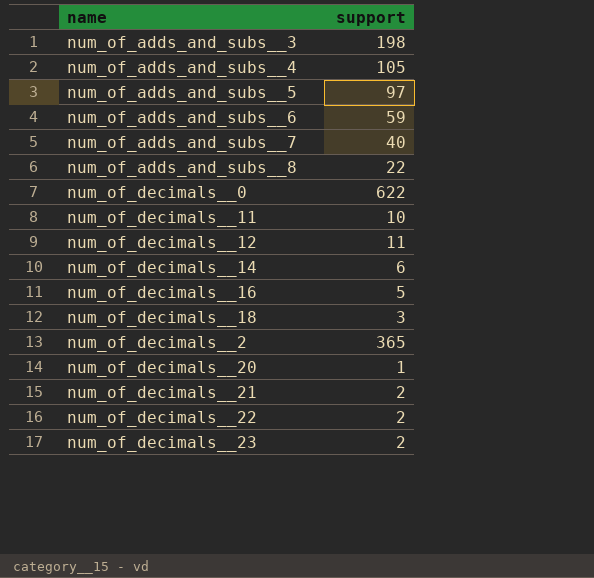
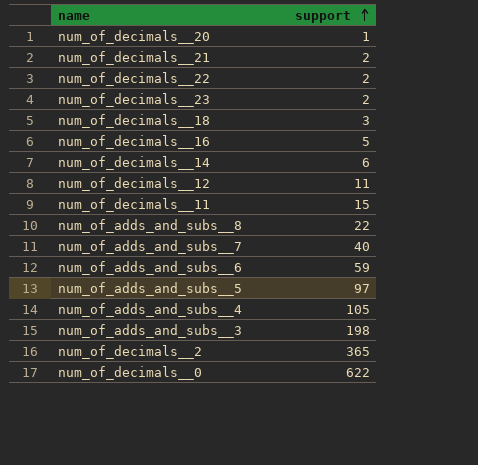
row order: none -> support ascending
num_of_decimals__11 | support: 10 -> 15

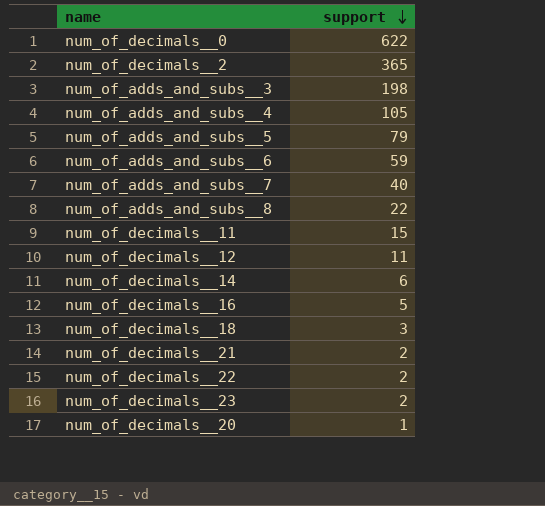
row order: support ascending -> support descending
num_of_adds_and_subs__5 | support: 97 -> 79

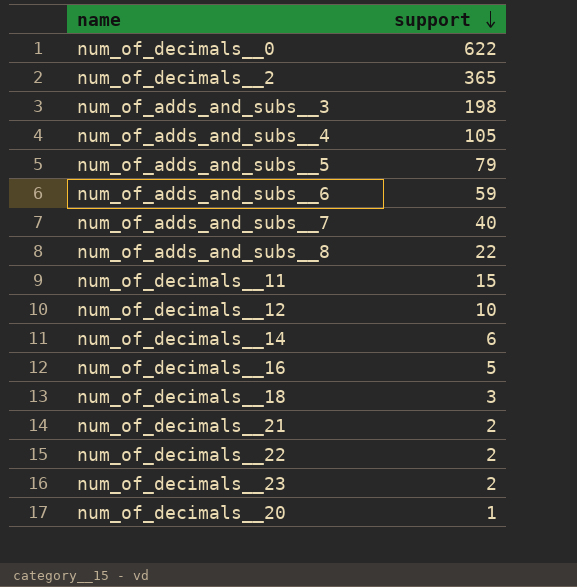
num_of_decimals__12 | support: 11 -> 10

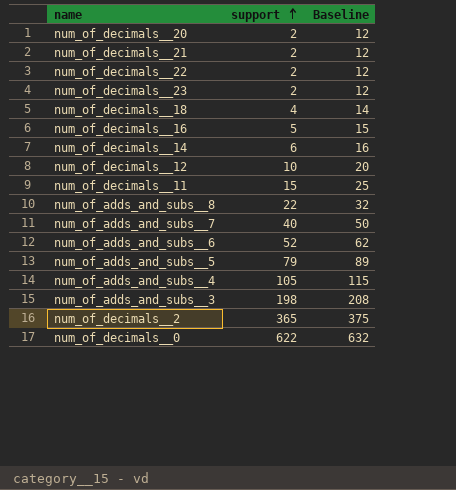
row order: support descending -> support ascending
column Baseline | formula: none -> [support] + 10
num_of_decimals__20 | support: 1 -> 2
num_of_decimals__18 | support: 3 -> 4
num_of_adds_and_subs__6 | support: 59 -> 52

